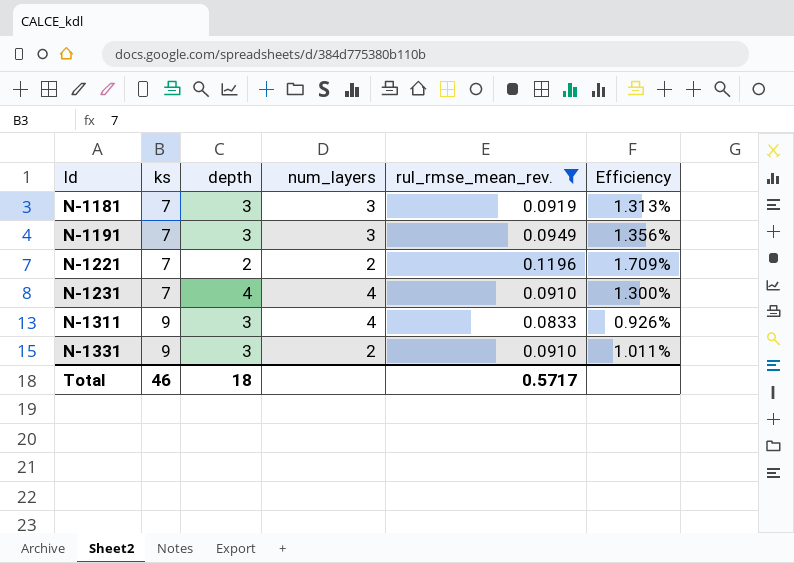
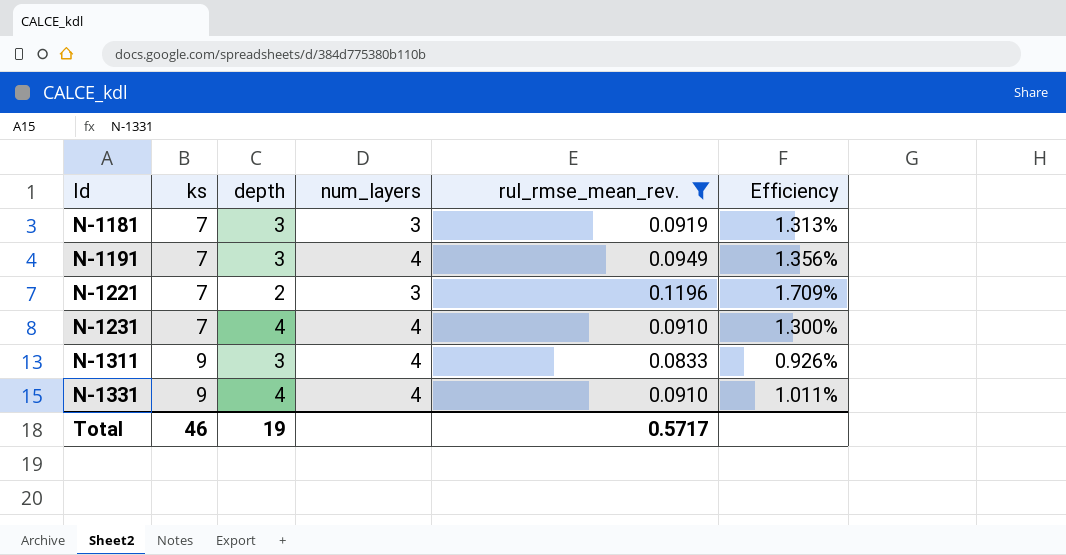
N-1191 | num_layers: 3 -> 4
N-1221 | num_layers: 2 -> 3
N-1331 | depth: 3 -> 4
N-1331 | num_layers: 2 -> 4
Total | depth: 18 -> 19

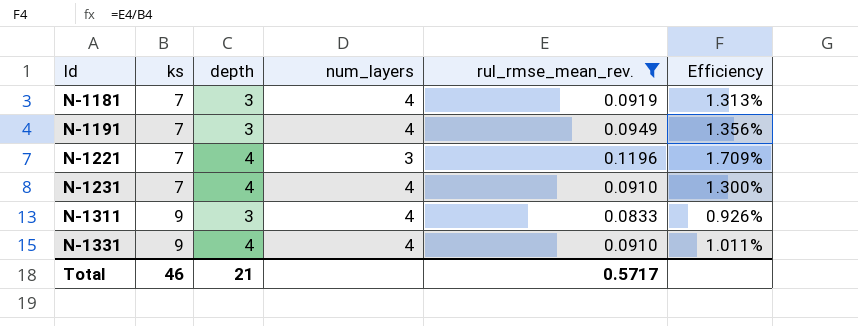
N-1181 | num_layers: 3 -> 4
N-1221 | depth: 2 -> 4
Total | depth: 19 -> 21

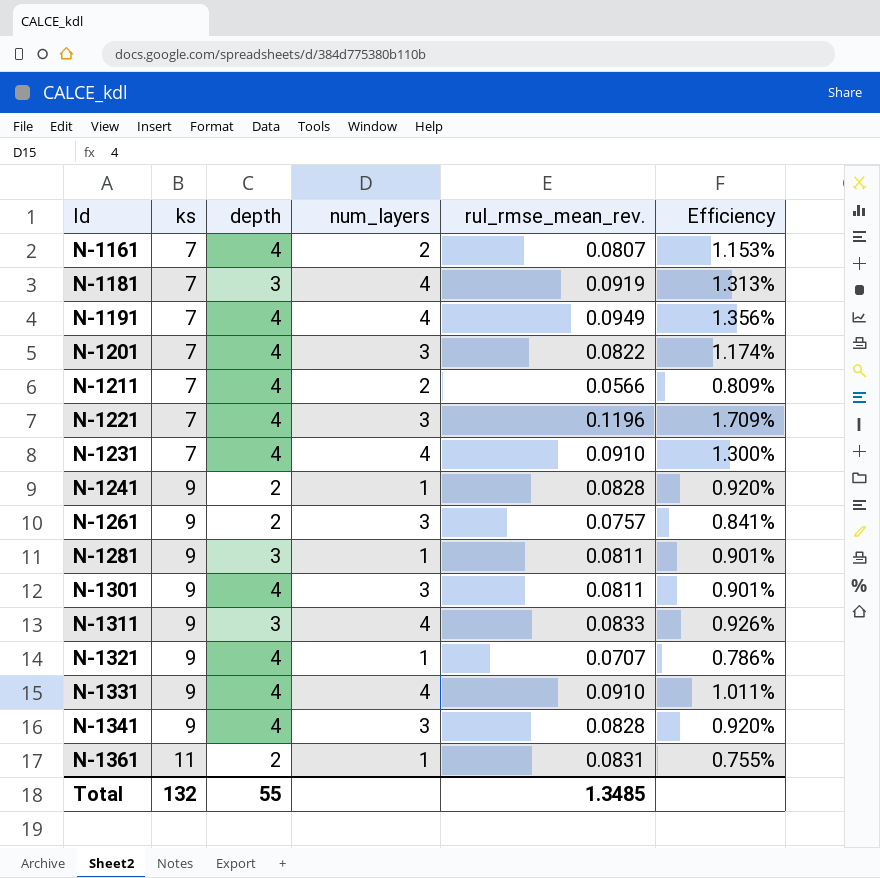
filter: rul_rmse_mean_rev. >= 0.0833 -> none
N-1191 | depth: 3 -> 4
Total | ks: 46 -> 132
Total | depth: 21 -> 55
Total | rul_rmse_mean_rev.: 0.5717 -> 1.3485

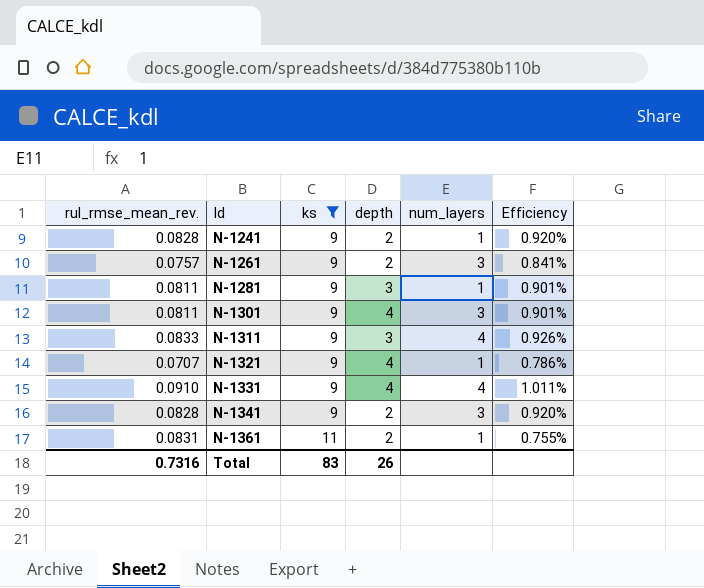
filter: none -> ks != 7
column rul_rmse_mean_rev. | position: 5 -> 1
N-1341 | depth: 4 -> 2
Total | rul_rmse_mean_rev.: 1.3485 -> 0.7316
Total | ks: 132 -> 83
Total | depth: 55 -> 26

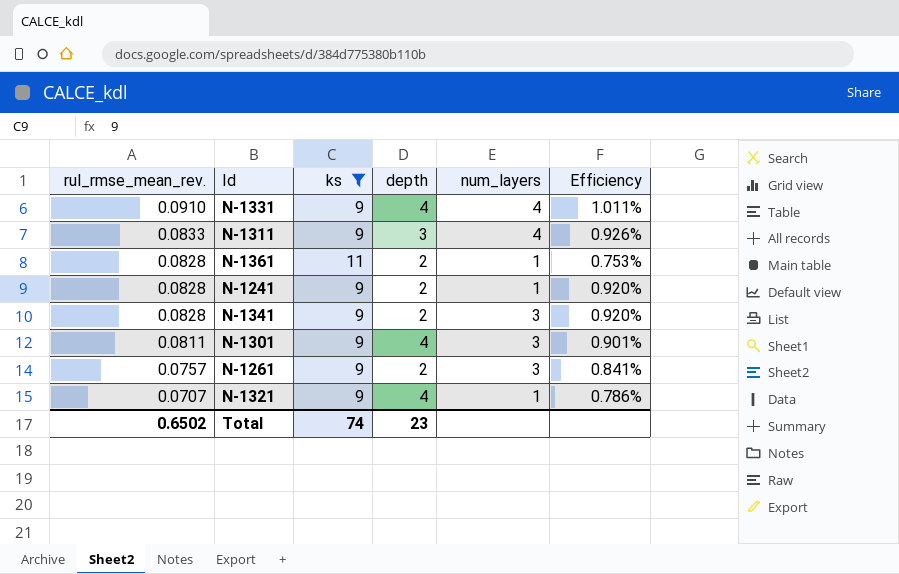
row order: Id ascending -> rul_rmse_mean_rev. descending
row N-1281: 0.0811 | 9 | 3 | 1 | 0.901% -> none
N-1361 | rul_rmse_mean_rev.: 0.0831 -> 0.0828
N-1361 | Efficiency: 0.755% -> 0.753%
Total | rul_rmse_mean_rev.: 0.7316 -> 0.6502
Total | ks: 83 -> 74
Total | depth: 26 -> 23

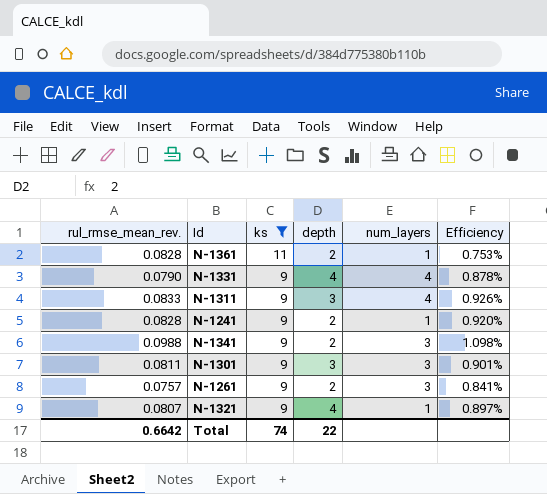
row order: rul_rmse_mean_rev. descending -> ks descending
N-1331 | rul_rmse_mean_rev.: 0.0910 -> 0.0790
N-1331 | Efficiency: 1.011% -> 0.878%
N-1341 | rul_rmse_mean_rev.: 0.0828 -> 0.0988
N-1341 | Efficiency: 0.920% -> 1.098%
N-1301 | depth: 4 -> 3
N-1321 | rul_rmse_mean_rev.: 0.0707 -> 0.0807
N-1321 | Efficiency: 0.786% -> 0.897%
Total | rul_rmse_mean_rev.: 0.6502 -> 0.6642
Total | depth: 23 -> 22

